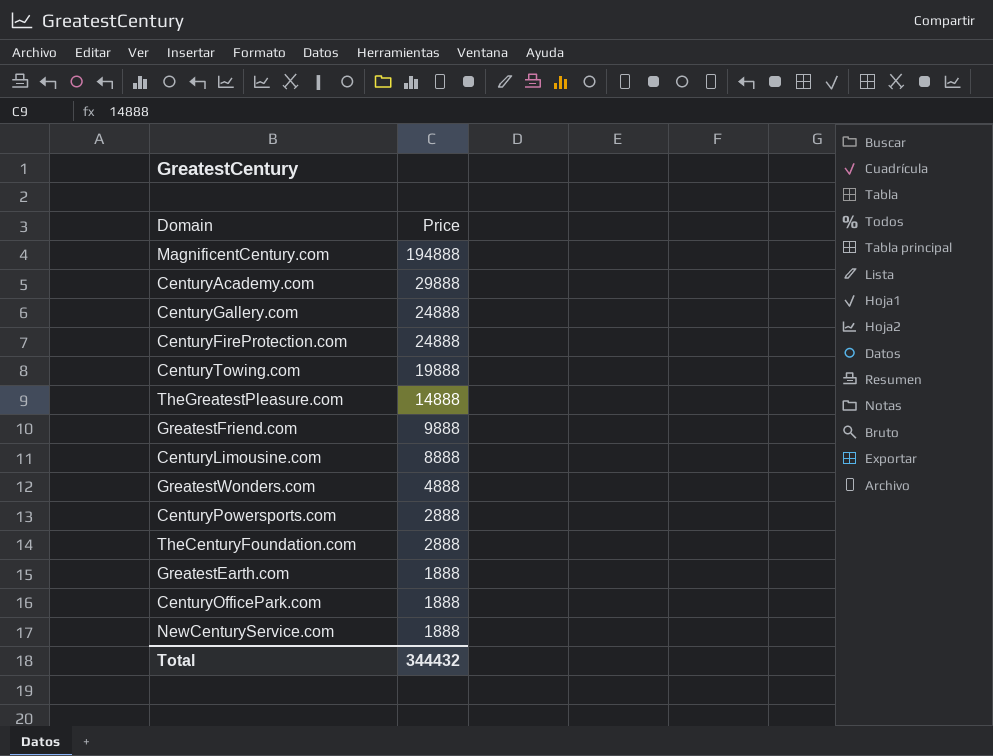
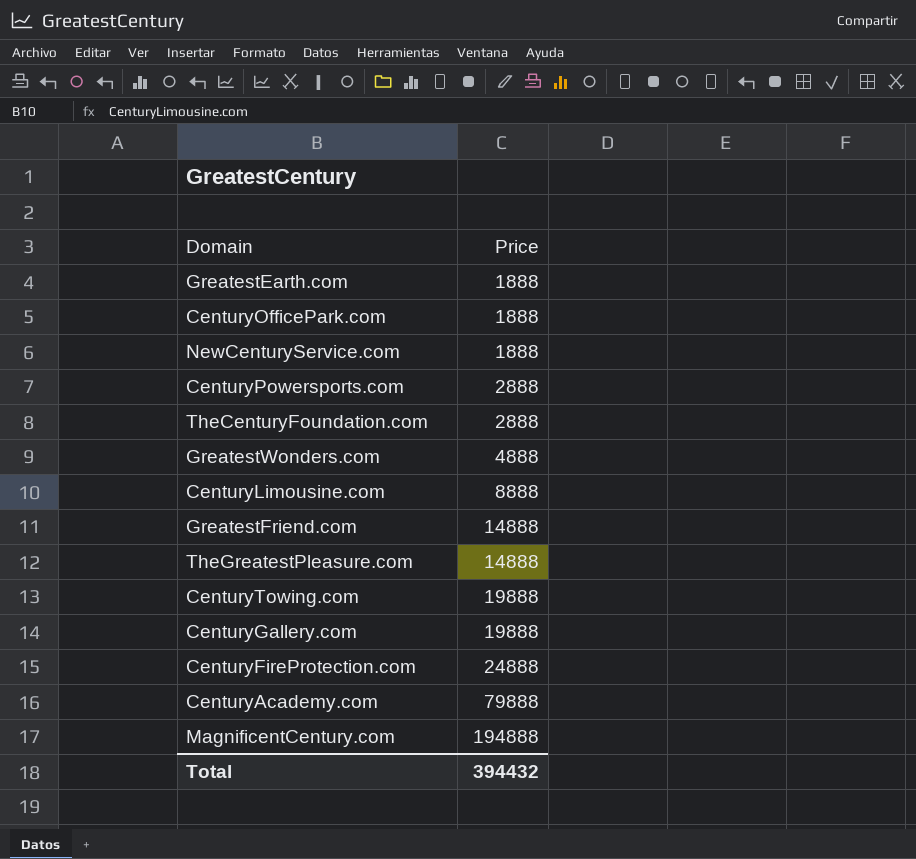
row order: Price descending -> Price ascending
GreatestFriend.com | Price: 9888 -> 14888
CenturyGallery.com | Price: 24888 -> 19888
CenturyAcademy.com | Price: 29888 -> 79888
Total | Price: 344432 -> 394432

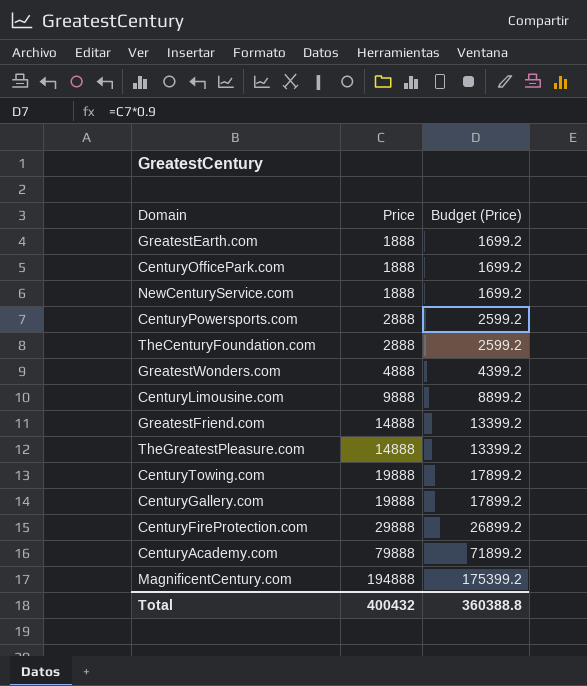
column Budget (Price) | formula: none -> [Price] * 0.9
CenturyLimousine.com | Price: 8888 -> 9888
CenturyFireProtection.com | Price: 24888 -> 29888
Total | Price: 394432 -> 400432

